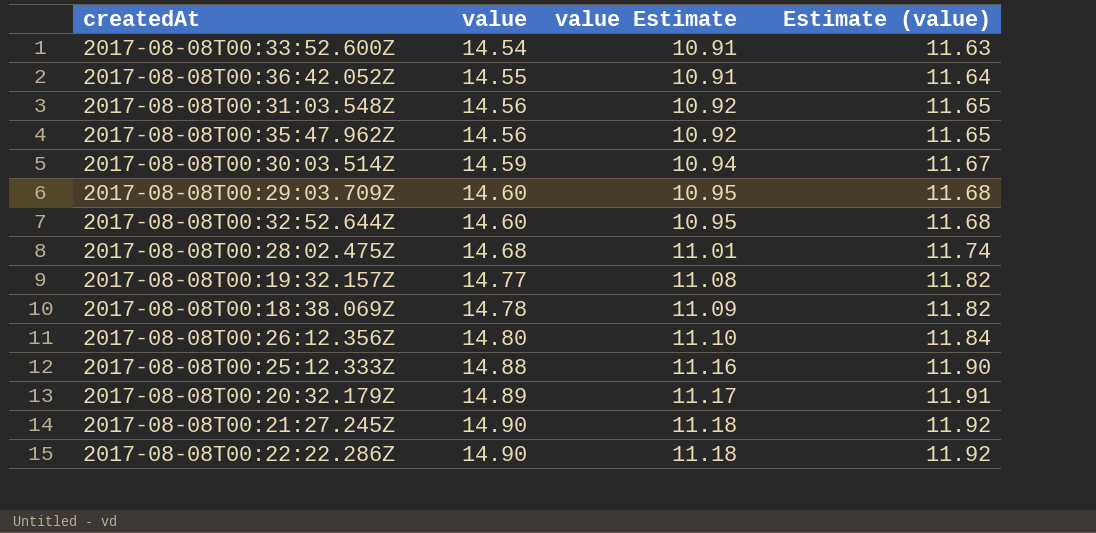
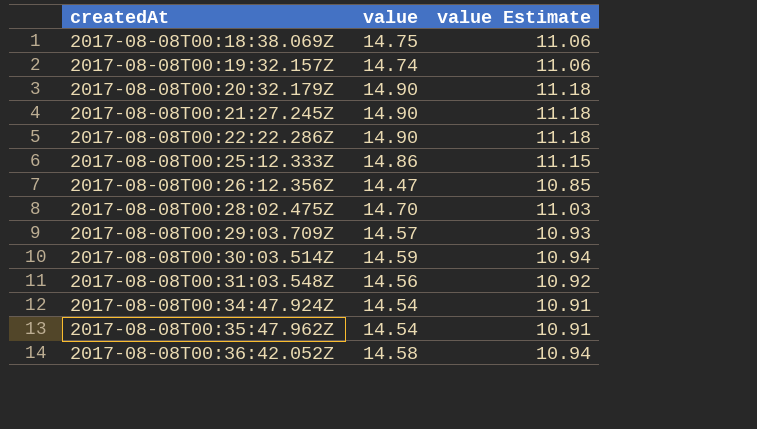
row order: value ascending -> createdAt ascending
column Estimate (value) | formula: [value] * 0.8 -> none
row 2017-08-08T00:33:52.600Z: 14.54 | 10.91 | 11.63 -> none
row 2017-08-08T00:32:52.644Z: 14.60 | 10.95 | 11.68 -> none
2017-08-08T00:18:38.069Z | value: 14.78 -> 14.75
2017-08-08T00:18:38.069Z | value Estimate: 11.09 -> 11.06
2017-08-08T00:19:32.157Z | value: 14.77 -> 14.74
2017-08-08T00:19:32.157Z | value Estimate: 11.08 -> 11.06
2017-08-08T00:20:32.179Z | value: 14.89 -> 14.90
2017-08-08T00:20:32.179Z | value Estimate: 11.17 -> 11.18
2017-08-08T00:25:12.333Z | value: 14.88 -> 14.86
2017-08-08T00:25:12.333Z | value Estimate: 11.16 -> 11.15
2017-08-08T00:26:12.356Z | value: 14.80 -> 14.47
2017-08-08T00:26:12.356Z | value Estimate: 11.10 -> 10.85
2017-08-08T00:28:02.475Z | value: 14.68 -> 14.70
2017-08-08T00:28:02.475Z | value Estimate: 11.01 -> 11.03
2017-08-08T00:29:03.709Z | value: 14.60 -> 14.57
2017-08-08T00:29:03.709Z | value Estimate: 10.95 -> 10.93
row 2017-08-08T00:34:47.924Z: none -> 14.54 | 10.91
2017-08-08T00:35:47.962Z | value: 14.56 -> 14.54
2017-08-08T00:35:47.962Z | value Estimate: 10.92 -> 10.91
2017-08-08T00:36:42.052Z | value: 14.55 -> 14.58
2017-08-08T00:36:42.052Z | value Estimate: 10.91 -> 10.94

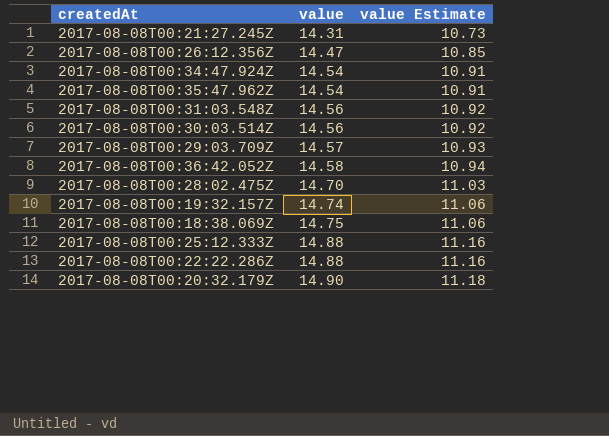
row order: createdAt ascending -> value ascending
2017-08-08T00:21:27.245Z | value: 14.90 -> 14.31
2017-08-08T00:21:27.245Z | value Estimate: 11.18 -> 10.73
2017-08-08T00:30:03.514Z | value: 14.59 -> 14.56
2017-08-08T00:30:03.514Z | value Estimate: 10.94 -> 10.92
2017-08-08T00:25:12.333Z | value: 14.86 -> 14.88
2017-08-08T00:25:12.333Z | value Estimate: 11.15 -> 11.16
2017-08-08T00:22:22.286Z | value: 14.90 -> 14.88
2017-08-08T00:22:22.286Z | value Estimate: 11.18 -> 11.16

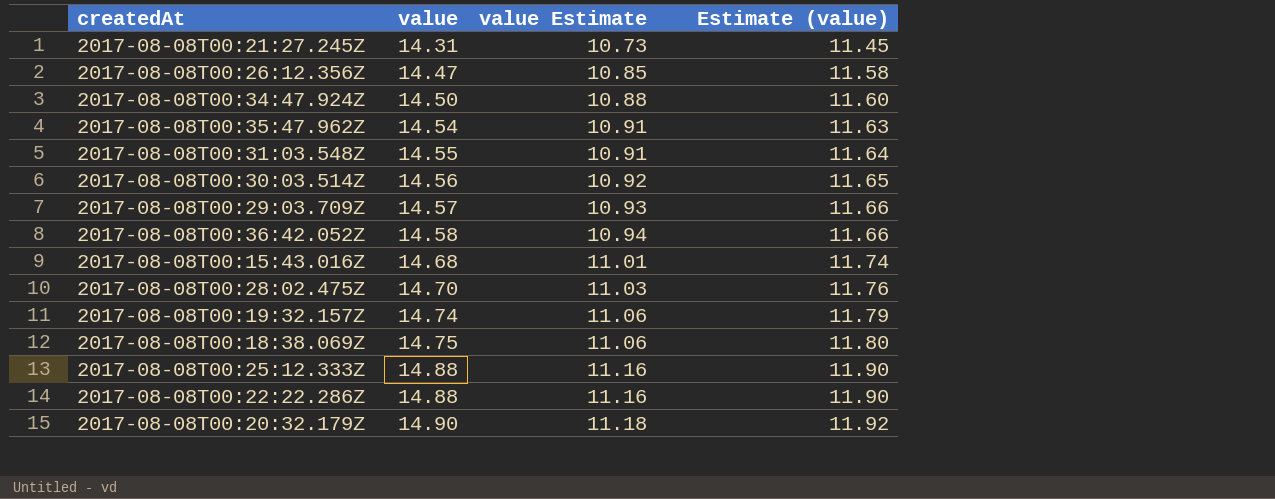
column Estimate (value) | formula: none -> [value] * 0.8
2017-08-08T00:34:47.924Z | value: 14.54 -> 14.50
2017-08-08T00:34:47.924Z | value Estimate: 10.91 -> 10.88
2017-08-08T00:31:03.548Z | value: 14.56 -> 14.55
2017-08-08T00:31:03.548Z | value Estimate: 10.92 -> 10.91
row 2017-08-08T00:15:43.016Z: none -> 14.68 | 11.01 | 11.74

